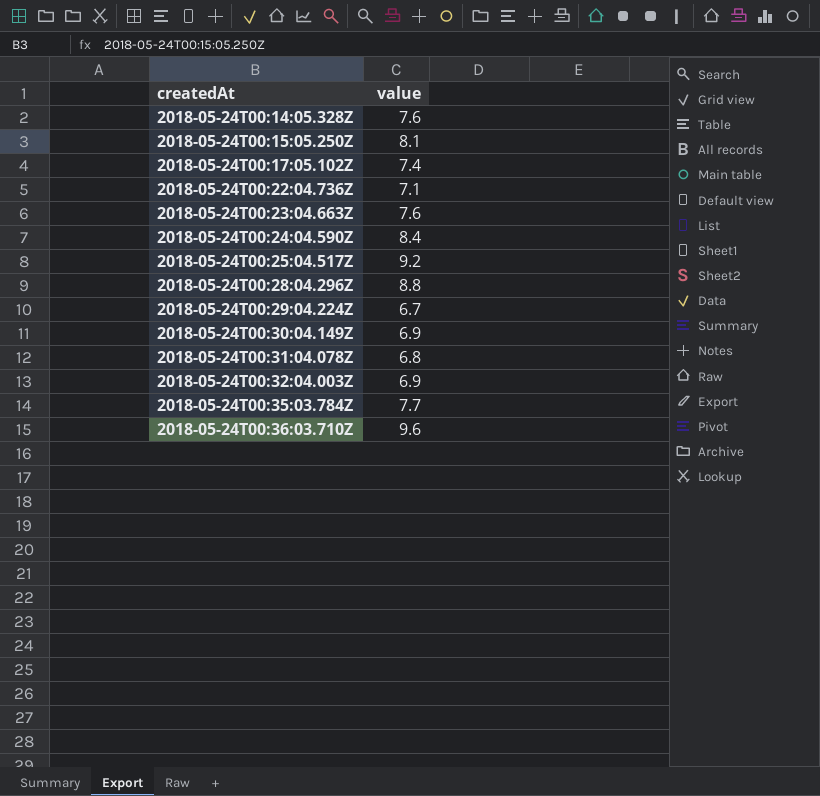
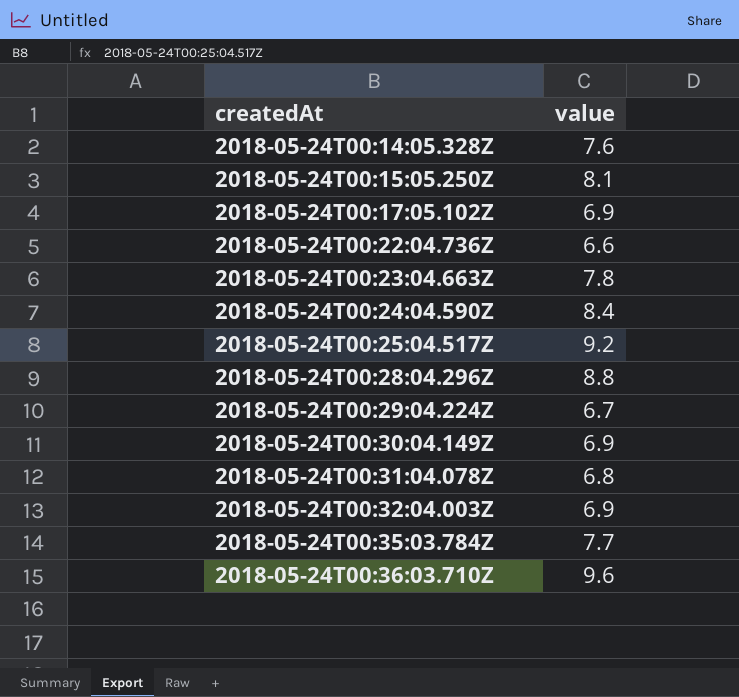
2018-05-24T00:17:05.102Z | value: 7.4 -> 6.9
2018-05-24T00:22:04.736Z | value: 7.1 -> 6.6
2018-05-24T00:23:04.663Z | value: 7.6 -> 7.8

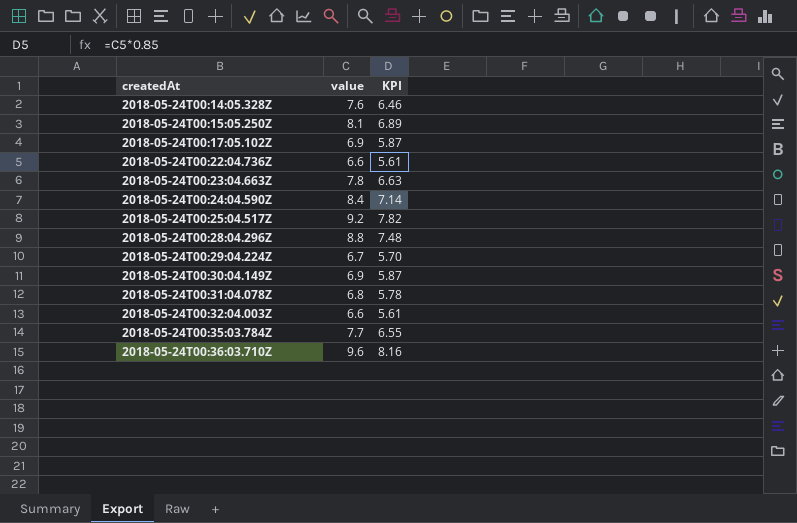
column KPI | formula: none -> [value] * 0.85
2018-05-24T00:32:04.003Z | value: 6.9 -> 6.6

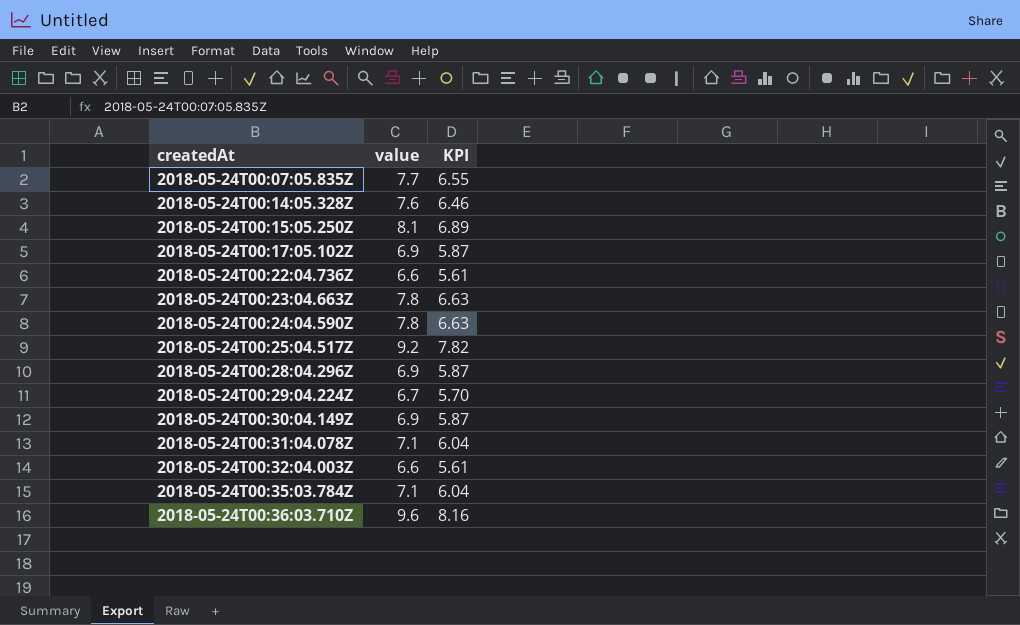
row 2018-05-24T00:07:05.835Z: none -> 7.7 | 6.55
2018-05-24T00:24:04.590Z | value: 8.4 -> 7.8
2018-05-24T00:24:04.590Z | KPI: 7.14 -> 6.63
2018-05-24T00:28:04.296Z | value: 8.8 -> 6.9
2018-05-24T00:28:04.296Z | KPI: 7.48 -> 5.87
2018-05-24T00:31:04.078Z | value: 6.8 -> 7.1
2018-05-24T00:31:04.078Z | KPI: 5.78 -> 6.04
2018-05-24T00:35:03.784Z | value: 7.7 -> 7.1
2018-05-24T00:35:03.784Z | KPI: 6.55 -> 6.04

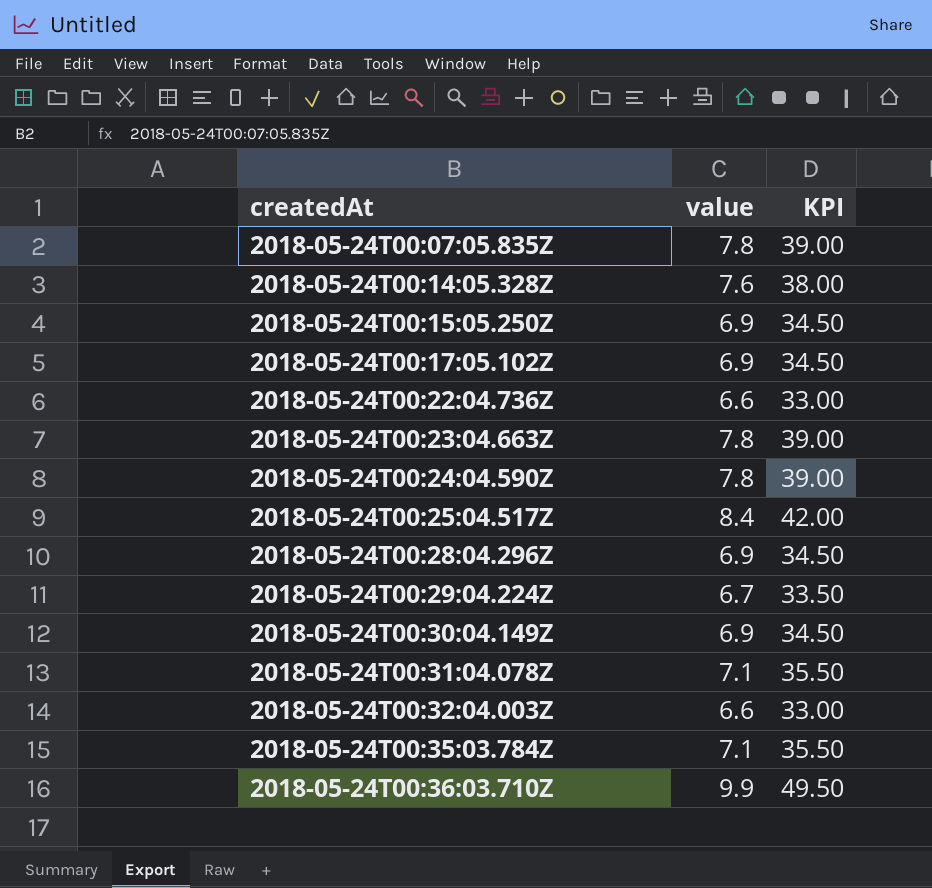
column KPI | formula: [value] * 0.85 -> [value] * 5
2018-05-24T00:07:05.835Z | value: 7.7 -> 7.8
2018-05-24T00:15:05.250Z | value: 8.1 -> 6.9
2018-05-24T00:25:04.517Z | value: 9.2 -> 8.4
2018-05-24T00:36:03.710Z | value: 9.6 -> 9.9

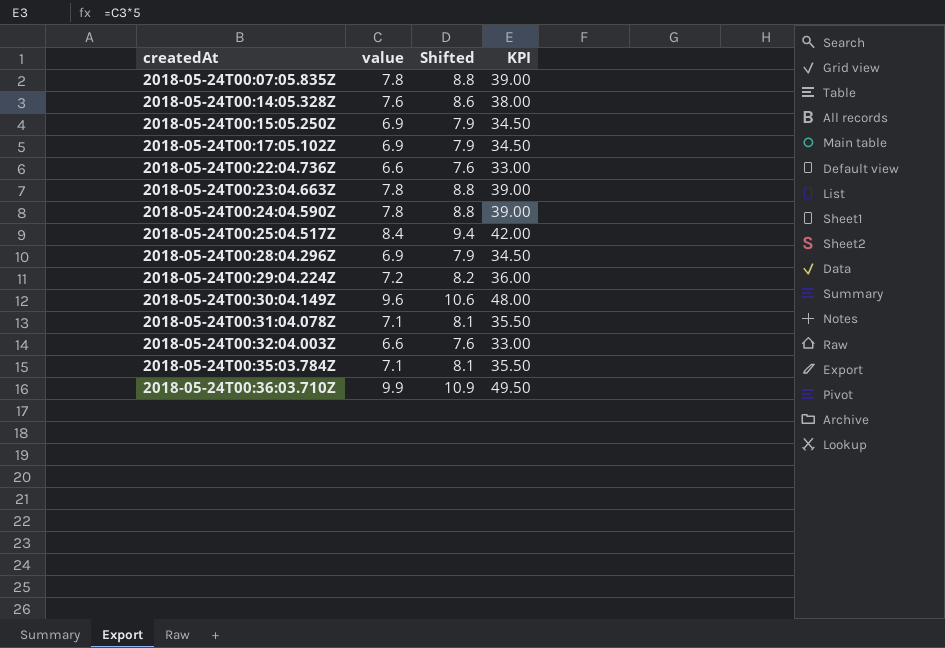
column Shifted | formula: none -> [value] + 1
2018-05-24T00:29:04.224Z | value: 6.7 -> 7.2
2018-05-24T00:29:04.224Z | KPI: 33.50 -> 36.00
2018-05-24T00:30:04.149Z | value: 6.9 -> 9.6
2018-05-24T00:30:04.149Z | KPI: 34.50 -> 48.00

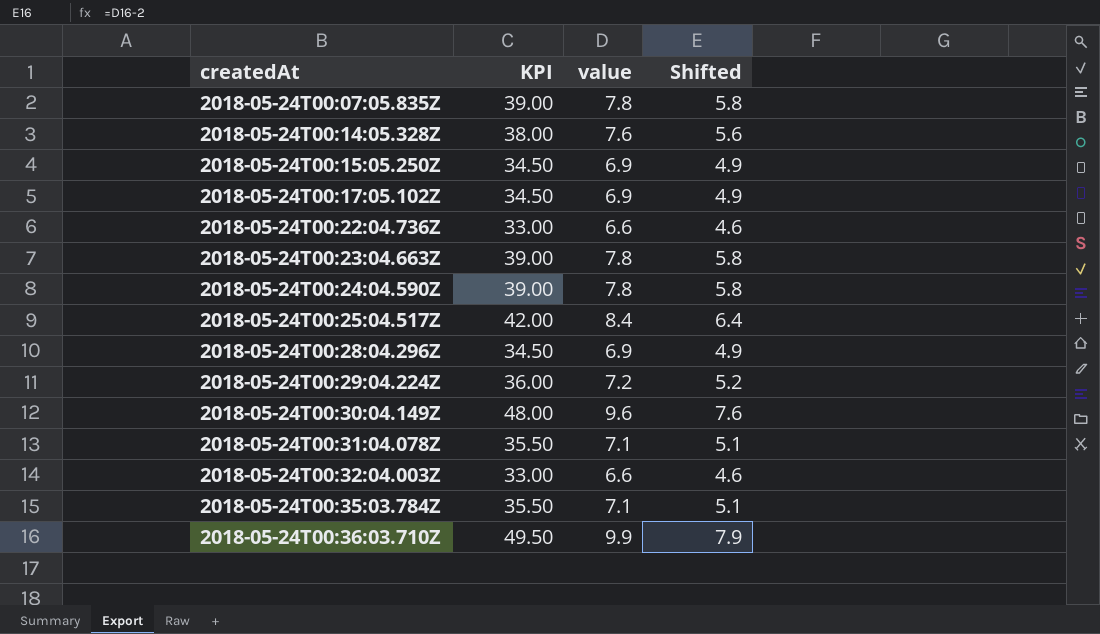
column KPI | position: 4 -> 2
column Shifted | formula: [value] + 1 -> [value] - 2

